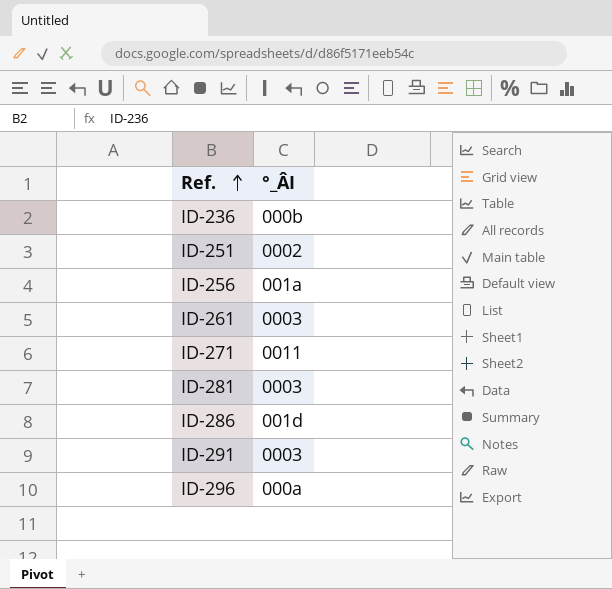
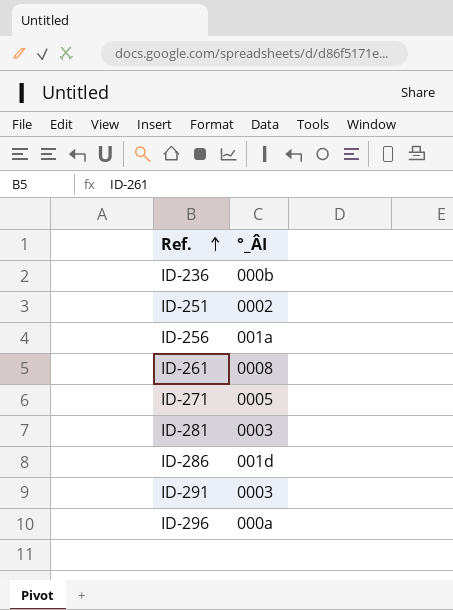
ID-261 | °_ÂI: 0003 -> 0008
ID-271 | °_ÂI: 0011 -> 0005

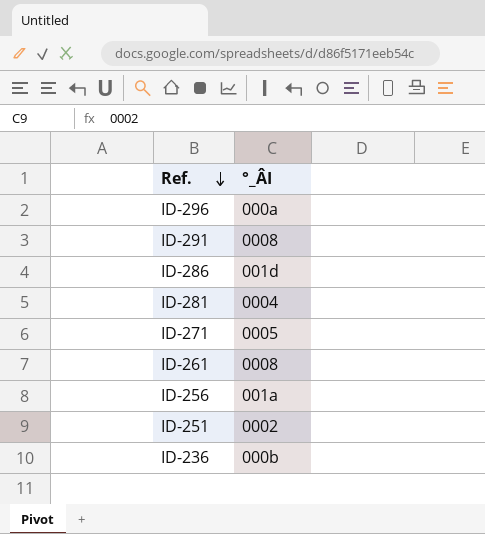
row order: Ref. ascending -> Ref. descending
ID-291 | °_ÂI: 0003 -> 0008
ID-281 | °_ÂI: 0003 -> 0004

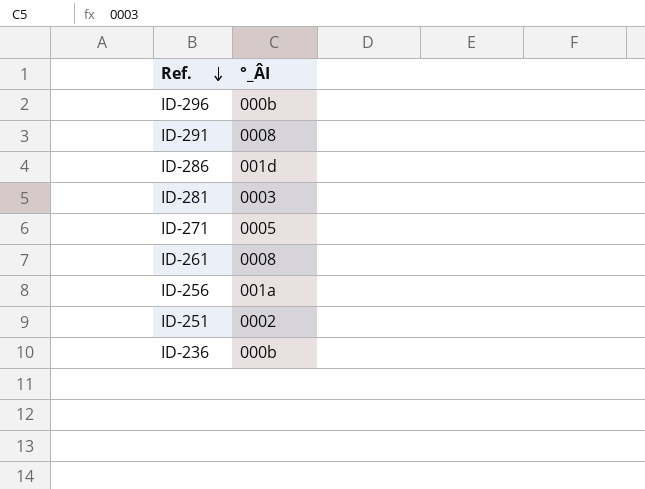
ID-296 | °_ÂI: 000a -> 000b
ID-281 | °_ÂI: 0004 -> 0003

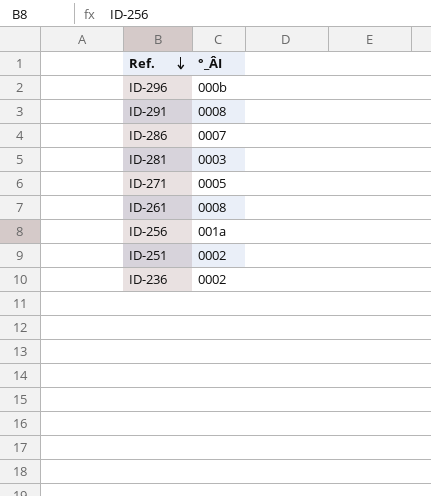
ID-286 | °_ÂI: 001d -> 0007
ID-236 | °_ÂI: 000b -> 0002

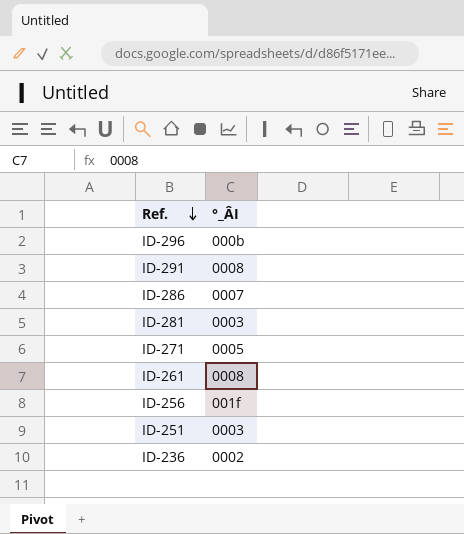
ID-256 | °_ÂI: 001a -> 001f
ID-251 | °_ÂI: 0002 -> 0003

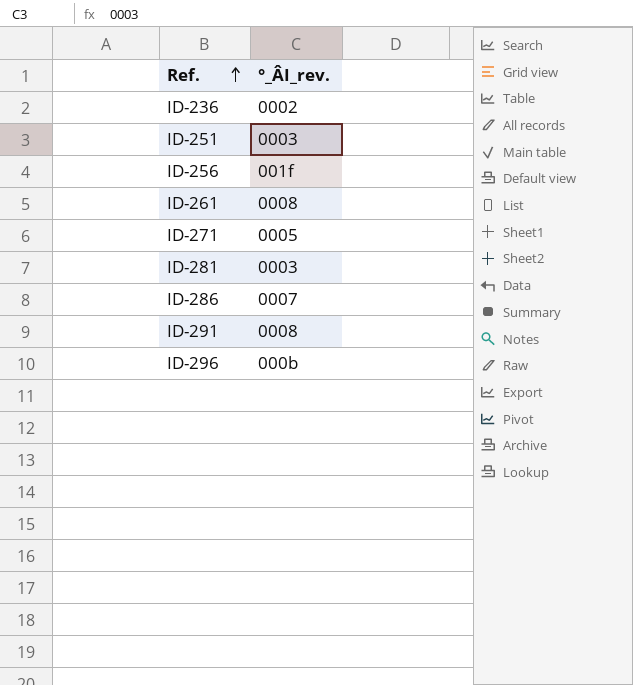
row order: Ref. descending -> Ref. ascending
column name: °_ÂI -> °_ÂI_rev.

